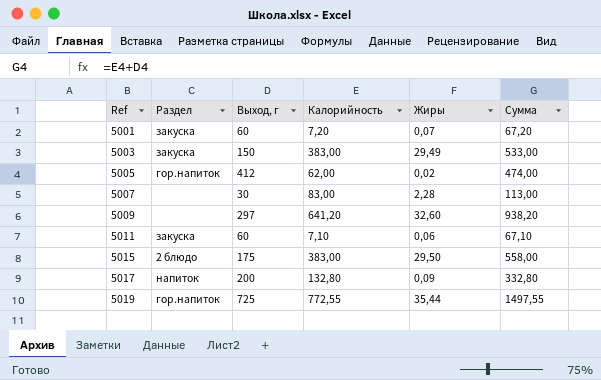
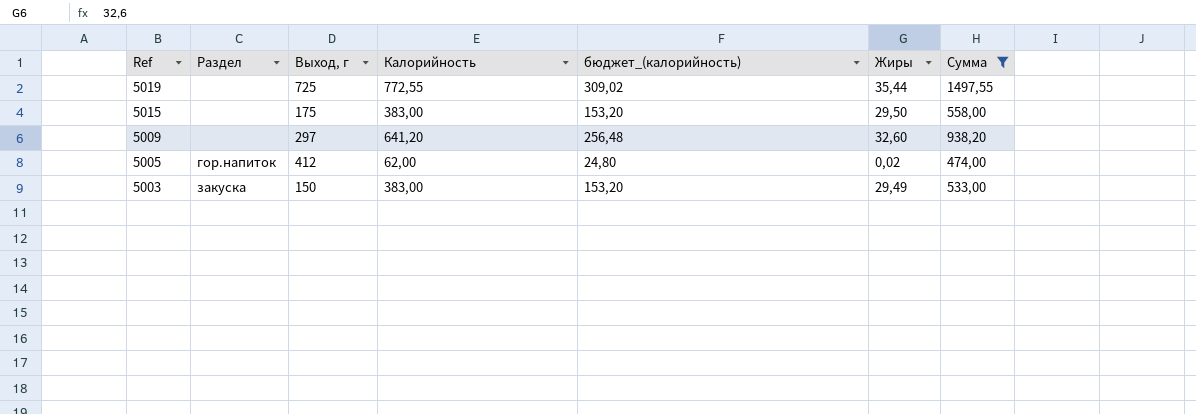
filter: none -> Сумма >= 474,00
row order: Ref ascending -> Ref descending
column бюджет_(калорийность) | formula: none -> [Калорийность] * 0,4
5019 | Раздел: гор.напиток -> none
5015 | Раздел: 2 блюдо -> none

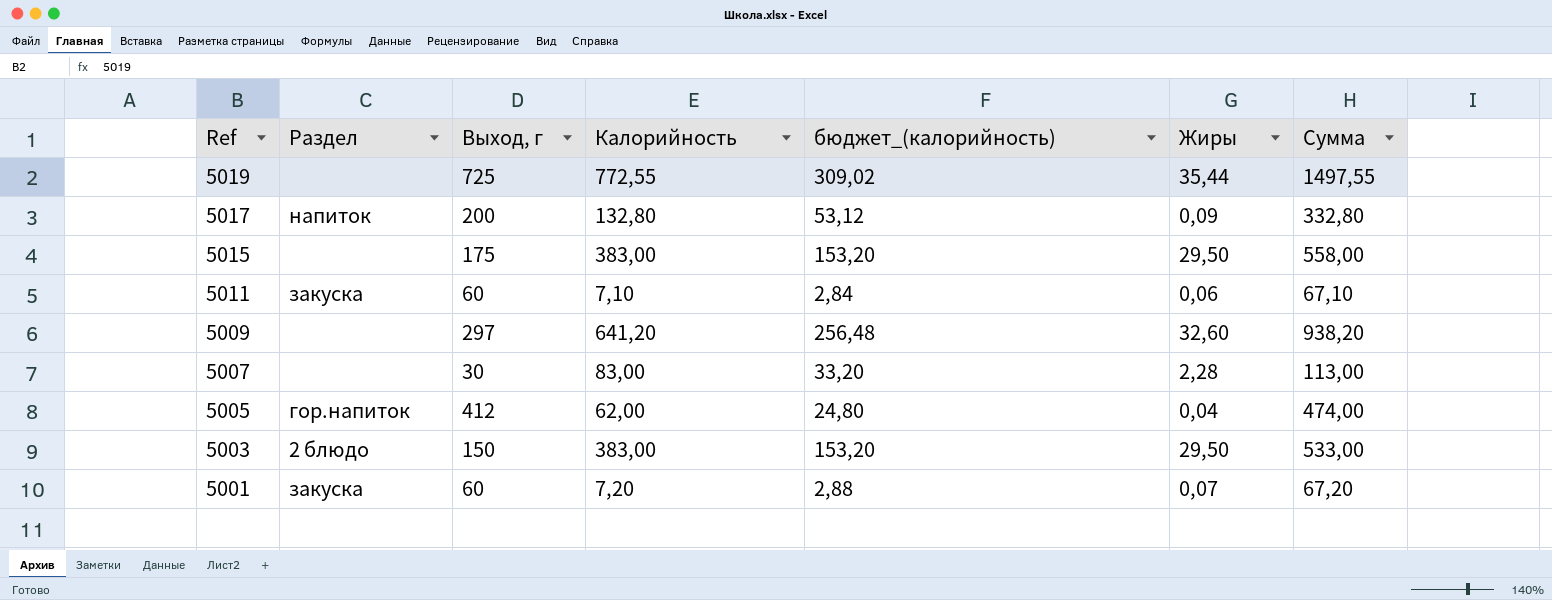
filter: Сумма >= 474,00 -> none
5005 | Жиры: 0,02 -> 0,04
5003 | Раздел: закуска -> 2 блюдо
5003 | Жиры: 29,49 -> 29,50

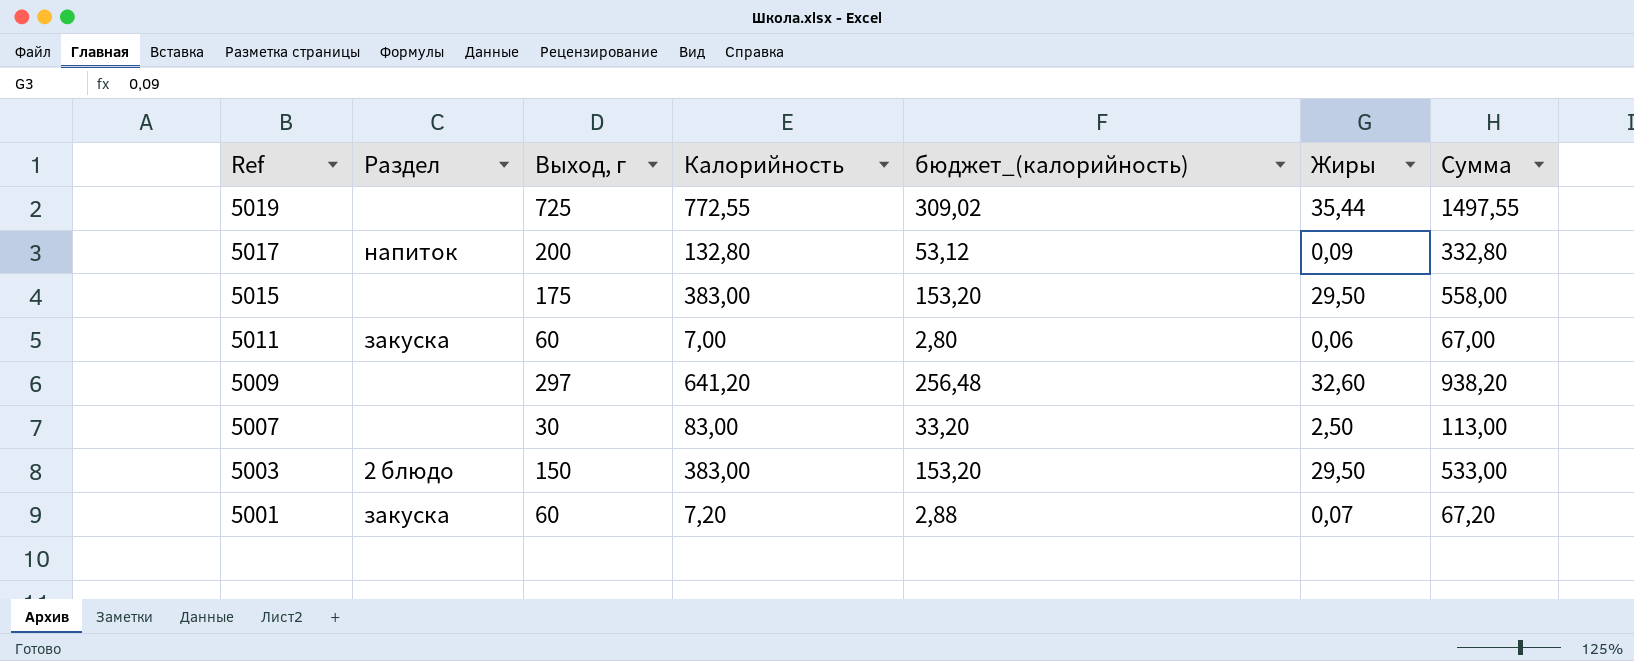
row 5005: гор.напиток | 412 | 62,00 | 24,80 | 0,04 | 474,00 -> none
5011 | Калорийность: 7,10 -> 7,00
5011 | бюджет_(калорийность): 2,84 -> 2,80
5011 | Сумма: 67,10 -> 67,00
5007 | Жиры: 2,28 -> 2,50

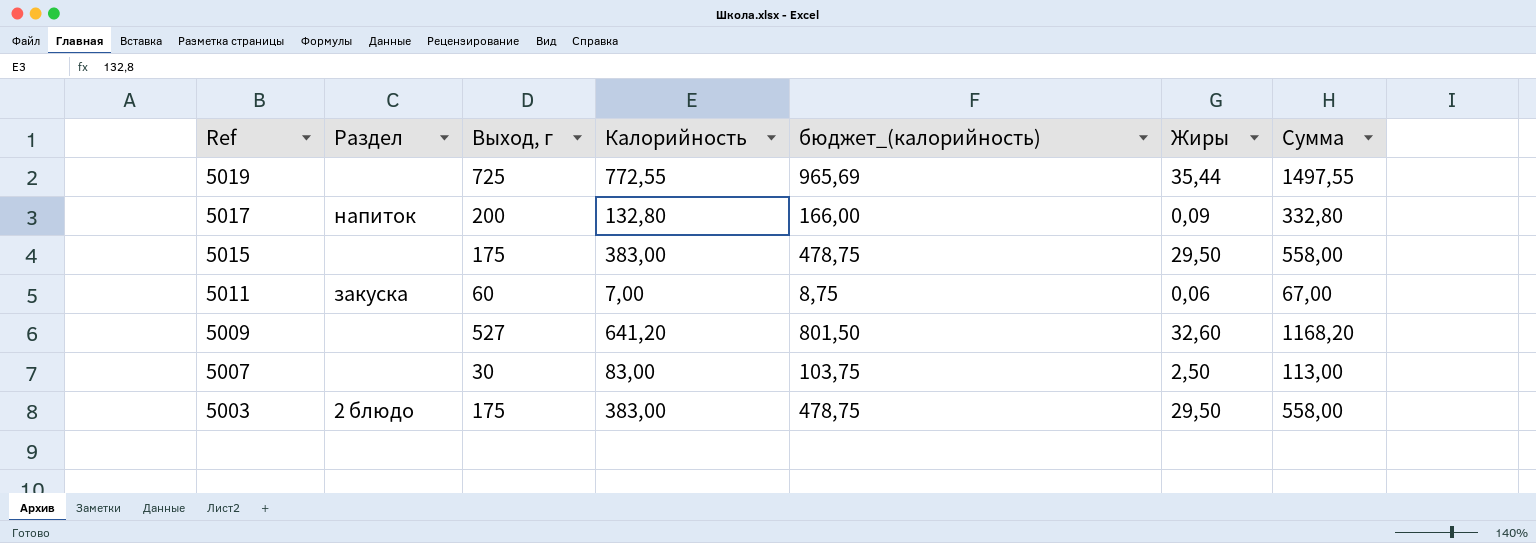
column бюджет_(калорийность) | formula: [Калорийность] * 0,4 -> [Калорийность] * 1,25
row 5001: закуска | 60 | 7,20 | 2,88 | 0,07 | 67,20 -> none
5009 | Выход, г: 297 -> 527
5009 | Сумма: 938,20 -> 1168,20
5003 | Выход, г: 150 -> 175
5003 | Сумма: 533,00 -> 558,00

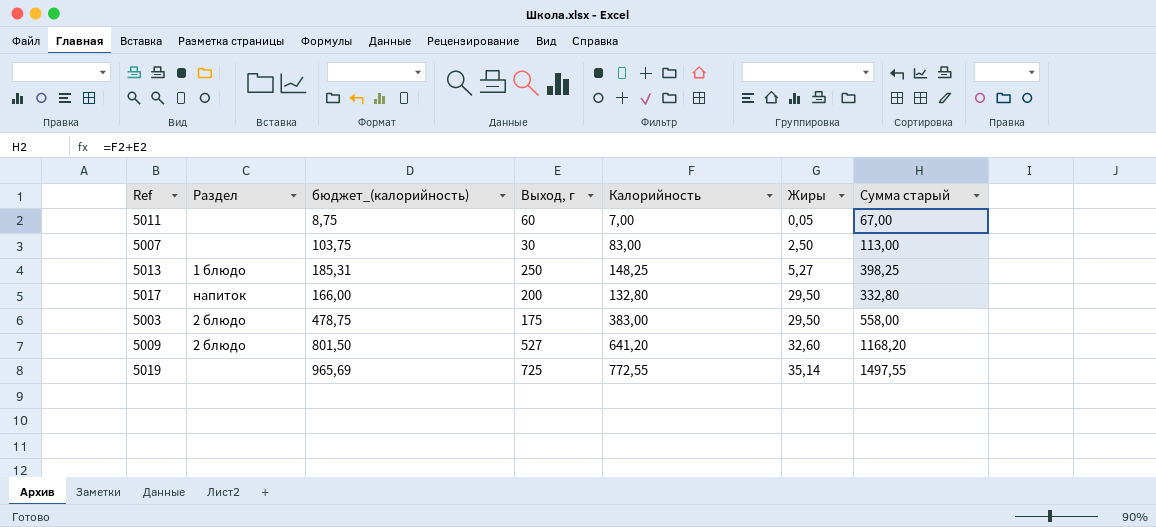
row order: Ref descending -> Жиры ascending
column бюджет_(калорийность) | position: 5 -> 3
column name: Сумма -> Сумма старый
row 5015: none | 175 | 383,00 | 478,75 | 29,50 | 558,00 -> none
5011 | Раздел: закуска -> none
5011 | Жиры: 0,06 -> 0,05
row 5013: none -> 1 блюдо | 185,31 | 250 | 148,25 | 5,27 | 398,25
5017 | Жиры: 0,09 -> 29,50
5009 | Раздел: none -> 2 блюдо
5019 | Жиры: 35,44 -> 35,14

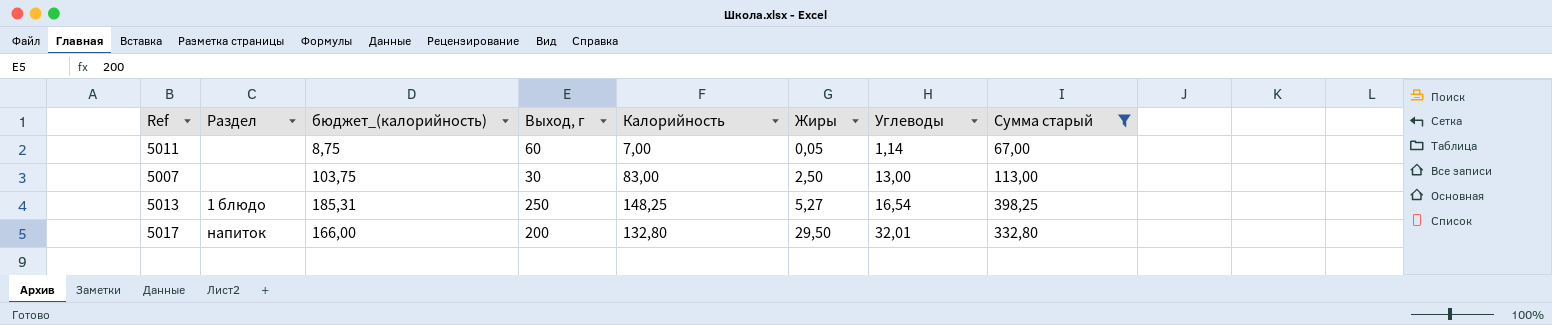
filter: none -> Сумма старый <= 398,25
column Углеводы | position: none -> 7

